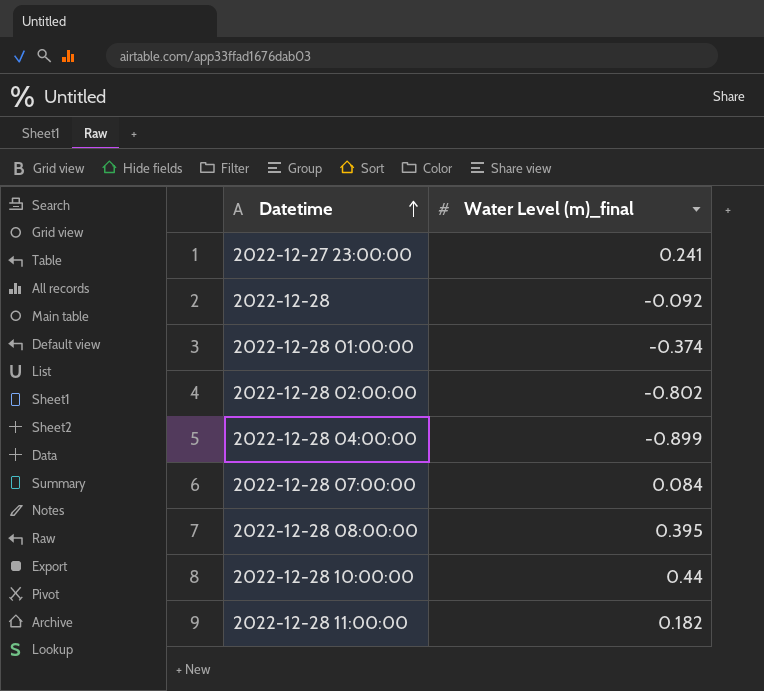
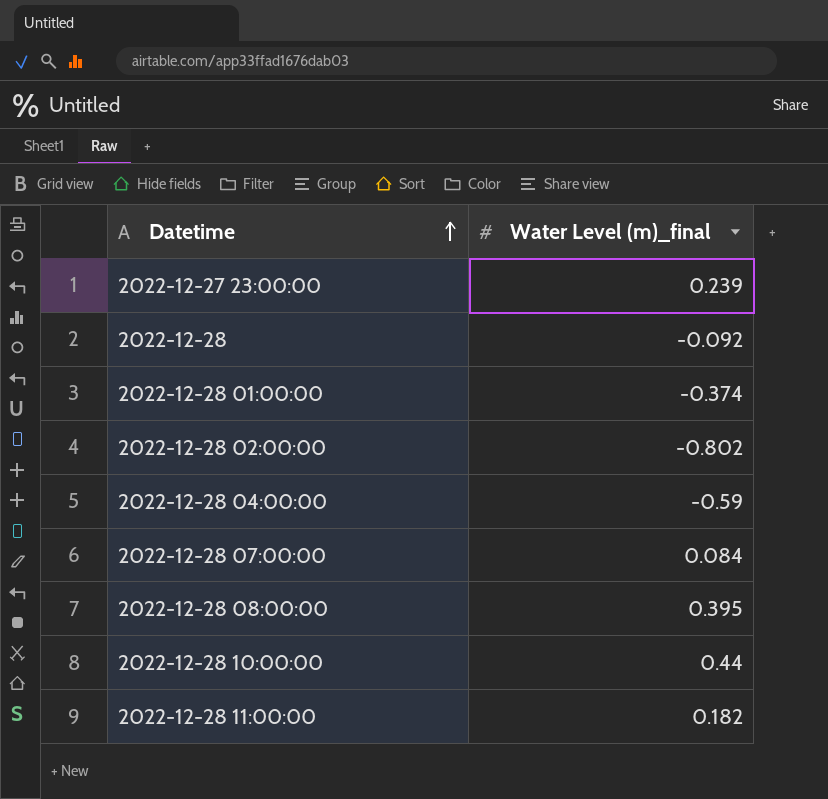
2022-12-27 23:00:00 | Water Level (m)_final: 0.241 -> 0.239
2022-12-28 04:00:00 | Water Level (m)_final: -0.899 -> -0.59

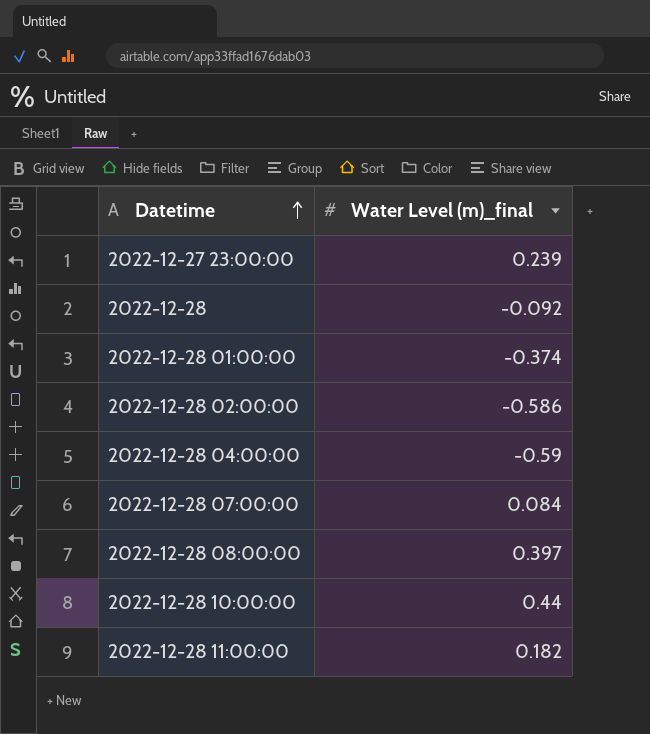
2022-12-28 02:00:00 | Water Level (m)_final: -0.802 -> -0.586
2022-12-28 08:00:00 | Water Level (m)_final: 0.395 -> 0.397

